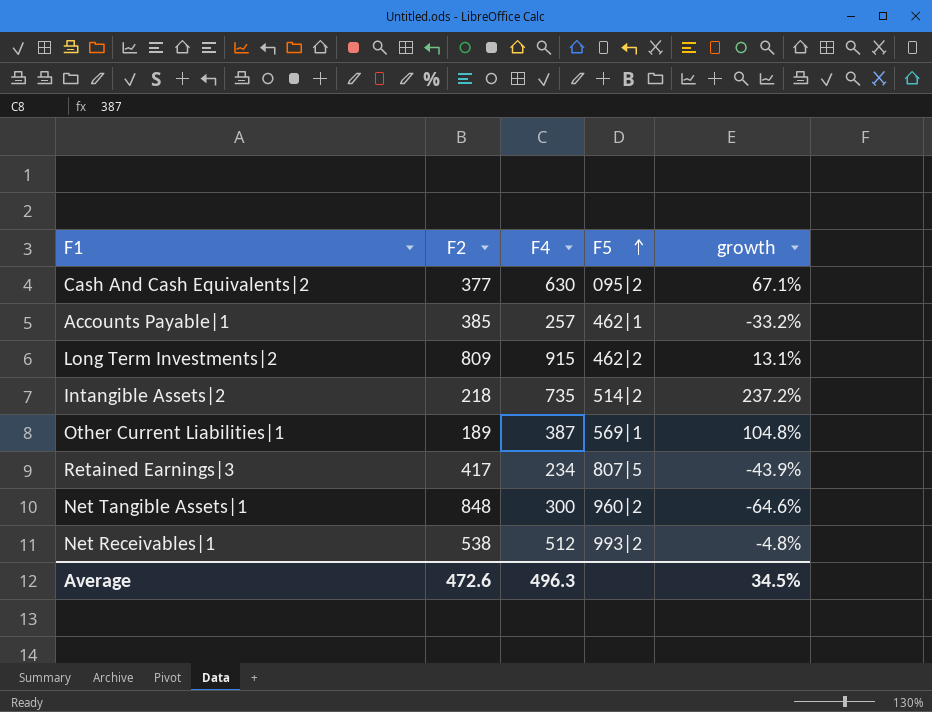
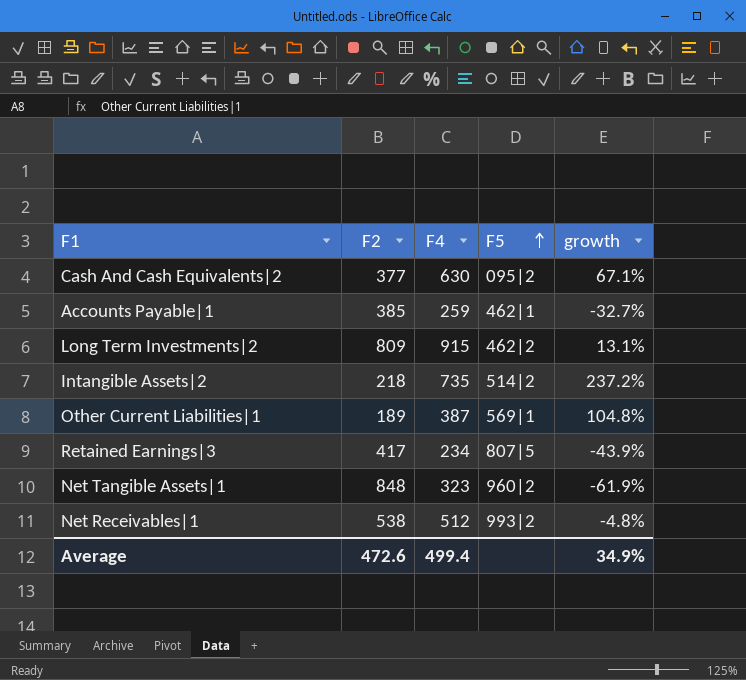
Accounts Payable|1 | F4: 257 -> 259
Accounts Payable|1 | growth: -33.2% -> -32.7%
Net Tangible Assets|1 | F4: 300 -> 323
Net Tangible Assets|1 | growth: -64.6% -> -61.9%
Average | F4: 496.3 -> 499.4
Average | growth: 34.5% -> 34.9%

